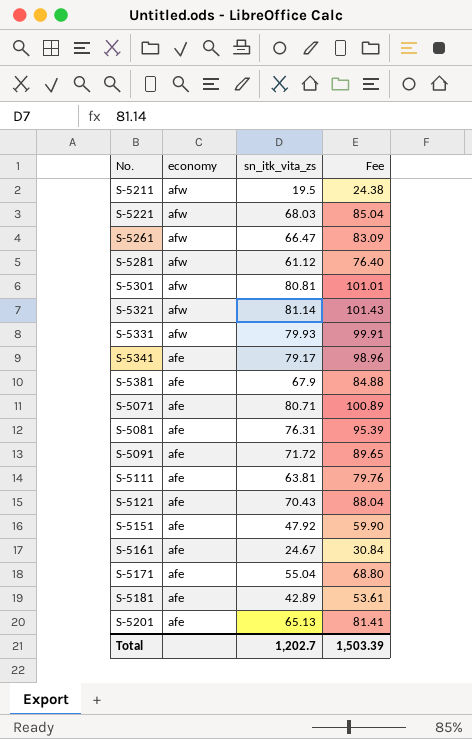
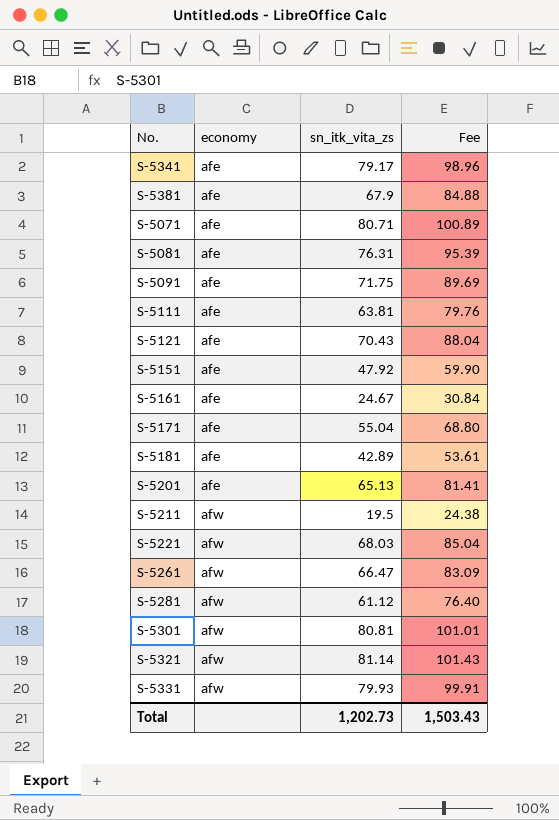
row order: economy descending -> economy ascending
S-5091 | sn_itk_vita_zs: 71.72 -> 71.75
S-5091 | Fee: 89.65 -> 89.69
Total | sn_itk_vita_zs: 1,202.7 -> 1,202.73
Total | Fee: 1,503.39 -> 1,503.43

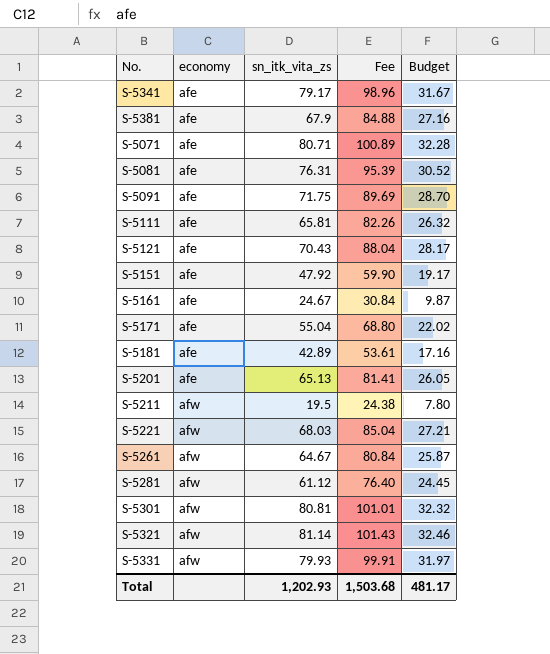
column Budget | formula: none -> [sn_itk_vita_zs] * 0.4
S-5111 | sn_itk_vita_zs: 63.81 -> 65.81
S-5111 | Fee: 79.76 -> 82.26
S-5261 | sn_itk_vita_zs: 66.47 -> 64.67
S-5261 | Fee: 83.09 -> 80.84
Total | sn_itk_vita_zs: 1,202.73 -> 1,202.93
Total | Fee: 1,503.43 -> 1,503.68

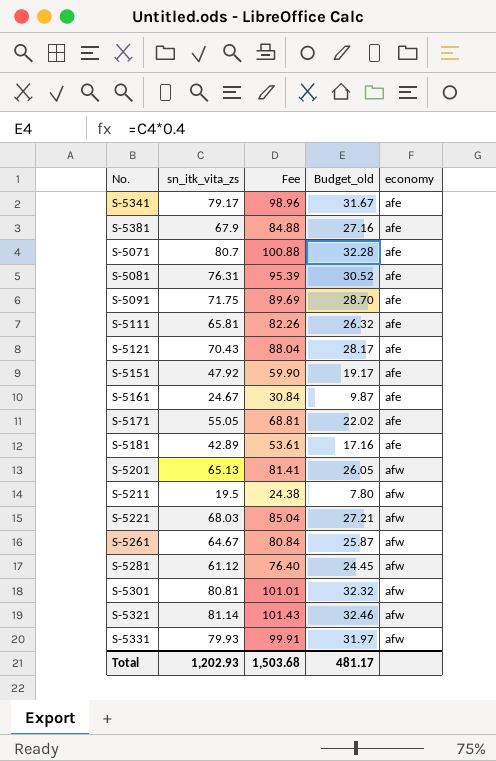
column name: Budget -> Budget_old
column economy | position: 2 -> 5
S-5071 | sn_itk_vita_zs: 80.71 -> 80.7
S-5071 | Fee: 100.89 -> 100.88
S-5171 | sn_itk_vita_zs: 55.04 -> 55.05
S-5171 | Fee: 68.80 -> 68.81
S-5201 | economy: afe -> afw

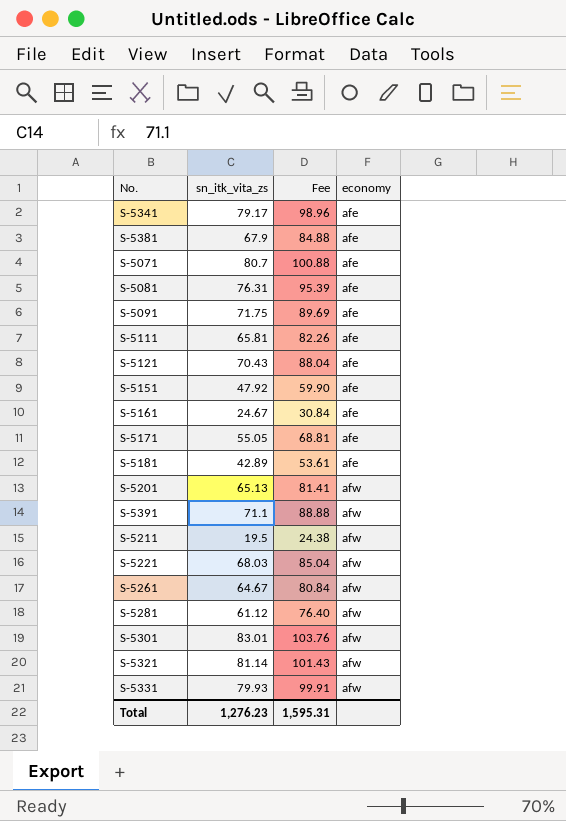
column Budget_old | formula: [sn_itk_vita_zs] * 0.4 -> none
row S-5391: none -> 71.1 | 88.88 | afw
S-5301 | sn_itk_vita_zs: 80.81 -> 83.01
S-5301 | Fee: 101.01 -> 103.76
Total | sn_itk_vita_zs: 1,202.93 -> 1,276.23
Total | Fee: 1,503.68 -> 1,595.31

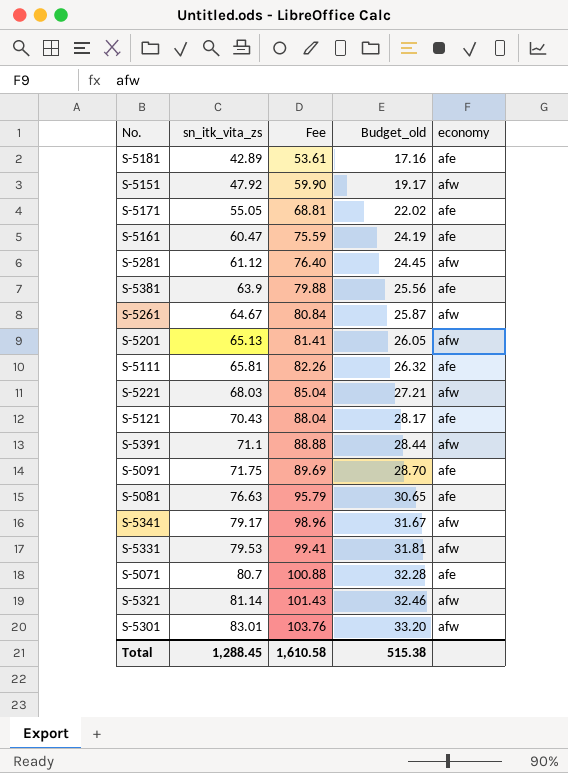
row order: economy ascending -> sn_itk_vita_zs ascending
column Budget_old | formula: none -> [sn_itk_vita_zs] * 0.4
row S-5211: 19.5 | 24.38 | afw -> none
S-5151 | economy: afe -> afw
S-5161 | sn_itk_vita_zs: 24.67 -> 60.47
S-5161 | Fee: 30.84 -> 75.59
S-5381 | sn_itk_vita_zs: 67.9 -> 63.9
S-5381 | Fee: 84.88 -> 79.88
S-5081 | sn_itk_vita_zs: 76.31 -> 76.63
S-5081 | Fee: 95.39 -> 95.79
S-5341 | economy: afe -> afw
S-5331 | sn_itk_vita_zs: 79.93 -> 79.53
S-5331 | Fee: 99.91 -> 99.41
Total | sn_itk_vita_zs: 1,276.23 -> 1,288.45
Total | Fee: 1,595.31 -> 1,610.58

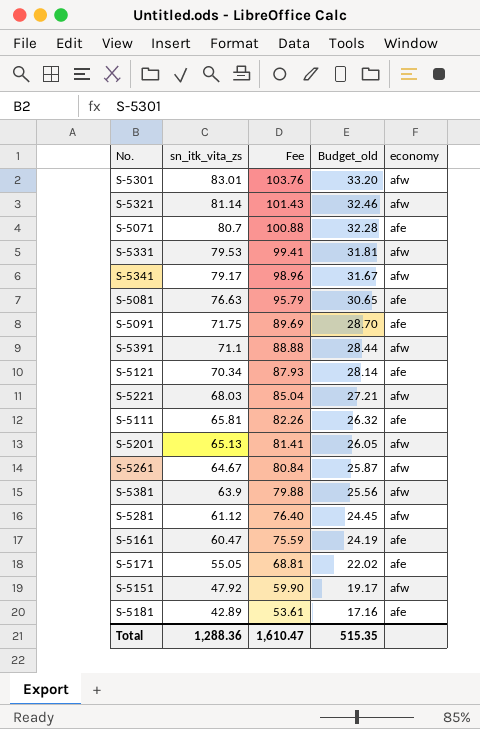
row order: sn_itk_vita_zs ascending -> sn_itk_vita_zs descending
S-5121 | sn_itk_vita_zs: 70.43 -> 70.34
S-5121 | Fee: 88.04 -> 87.93
S-5121 | Budget_old: 28.17 -> 28.14
S-5381 | economy: afe -> afw
Total | sn_itk_vita_zs: 1,288.45 -> 1,288.36
Total | Fee: 1,610.58 -> 1,610.47
Total | Budget_old: 515.38 -> 515.35

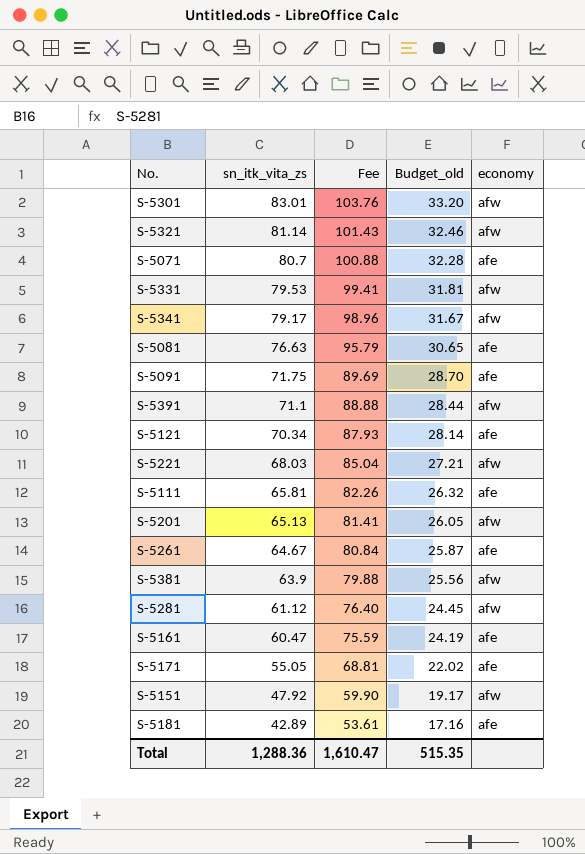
S-5261 | economy: afw -> afe

